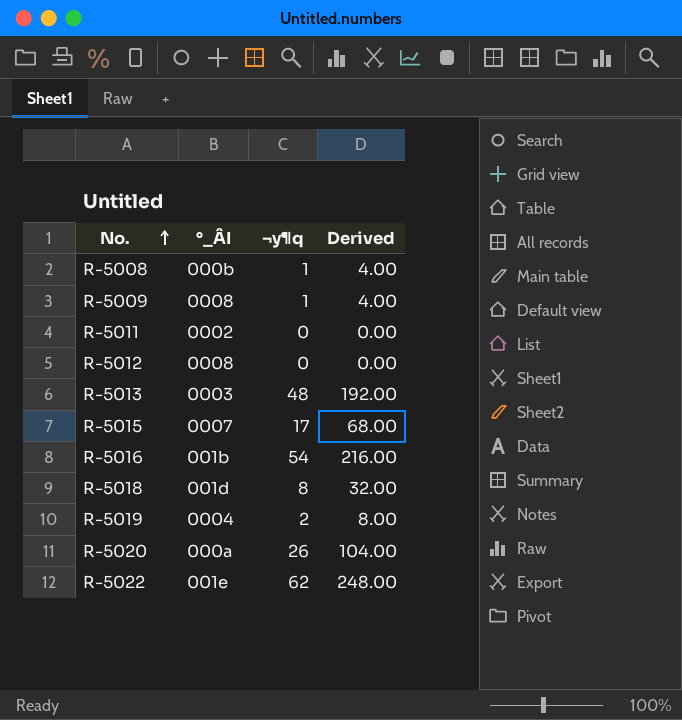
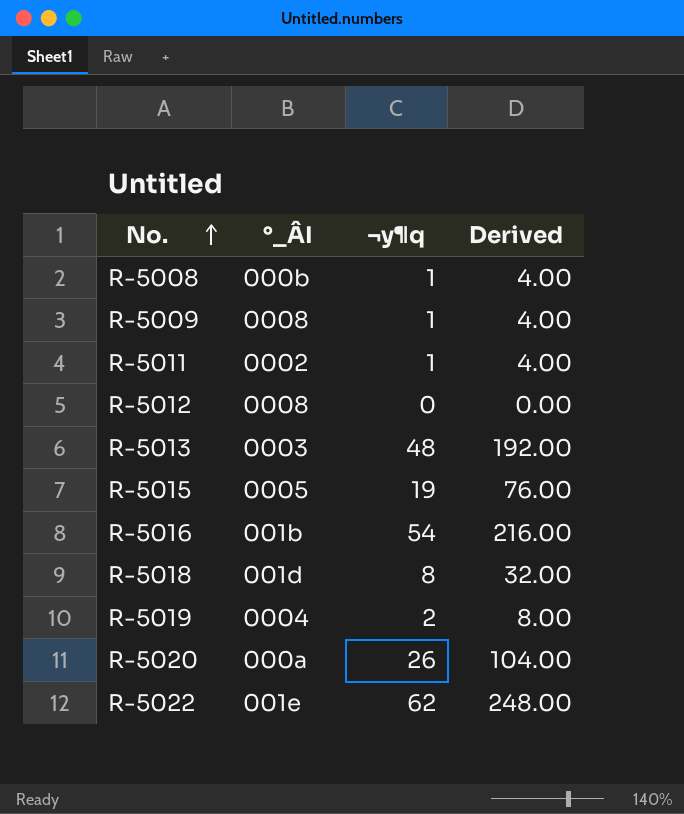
R-5011 | ¬y¶q: 0 -> 1
R-5011 | Derived: 0.00 -> 4.00
R-5015 | °_ÂI: 0007 -> 0005
R-5015 | ¬y¶q: 17 -> 19
R-5015 | Derived: 68.00 -> 76.00

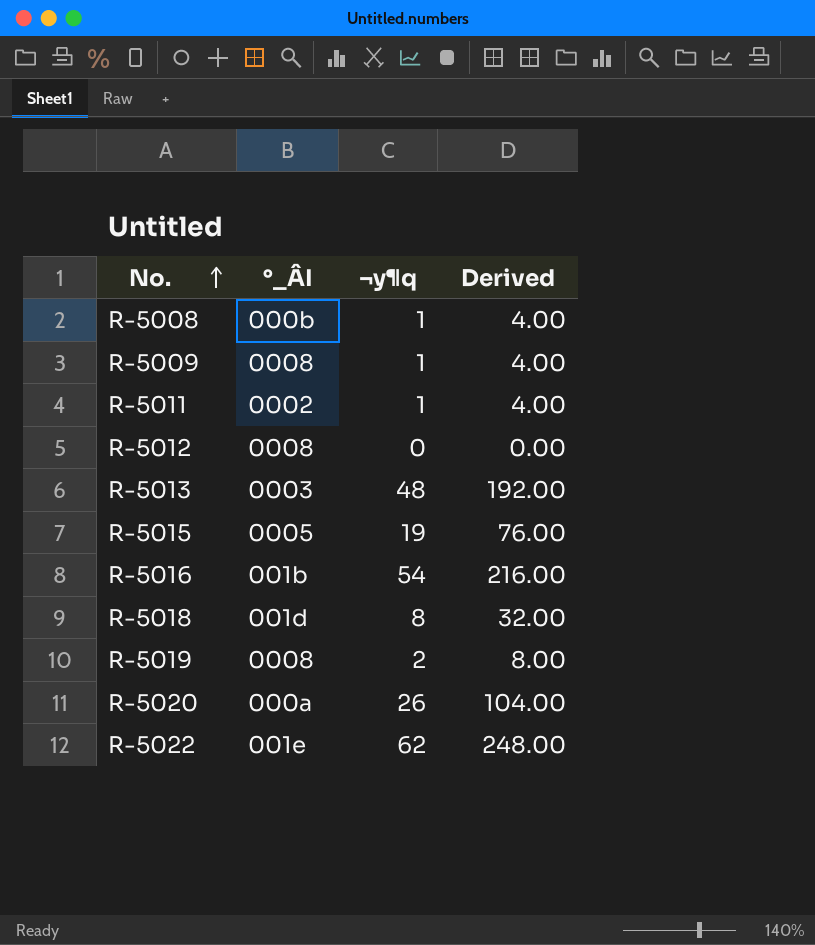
R-5019 | °_ÂI: 0004 -> 0008

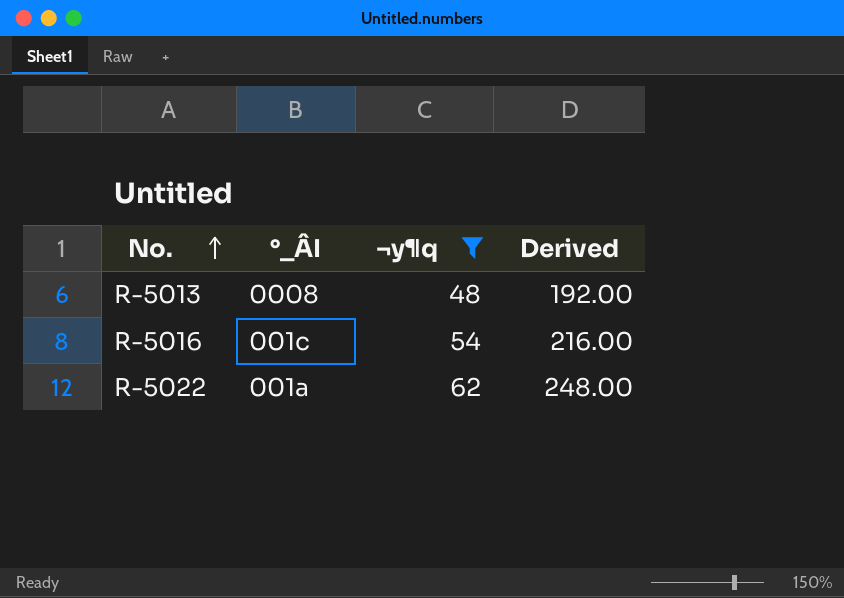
filter: none -> ¬y¶q >= 48
R-5013 | °_ÂI: 0003 -> 0008
R-5016 | °_ÂI: 001b -> 001c
R-5022 | °_ÂI: 001e -> 001a

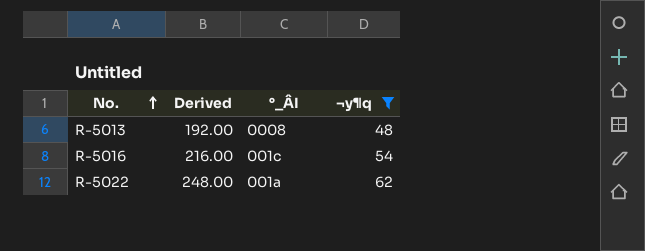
column Derived | position: 4 -> 2

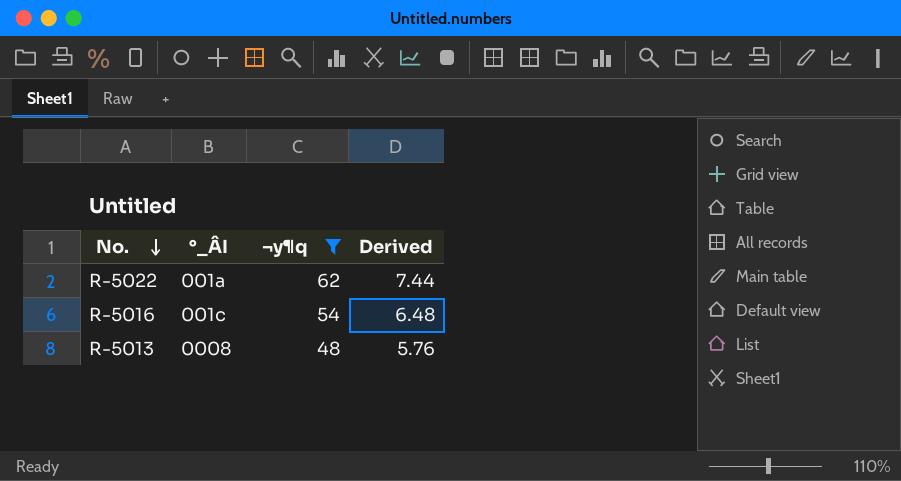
row order: No. ascending -> No. descending
column Derived | formula: [¬y¶q] * 4 -> [¬y¶q] * 0.12
column Derived | position: 2 -> 4

